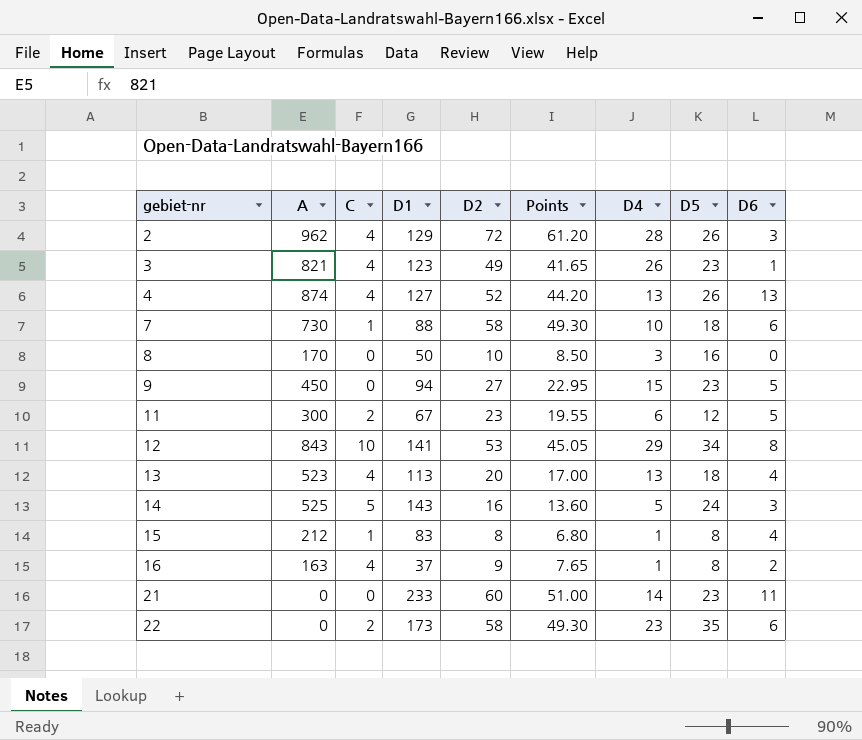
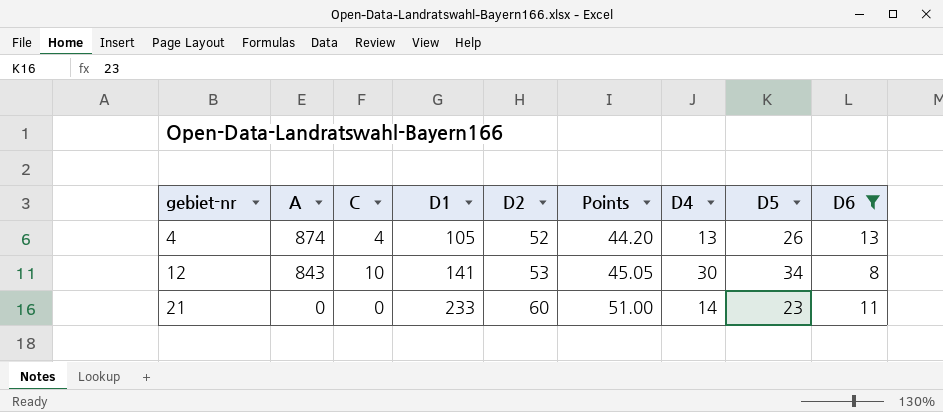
filter: none -> D6 >= 8
4 | D1: 127 -> 105
12 | D4: 29 -> 30

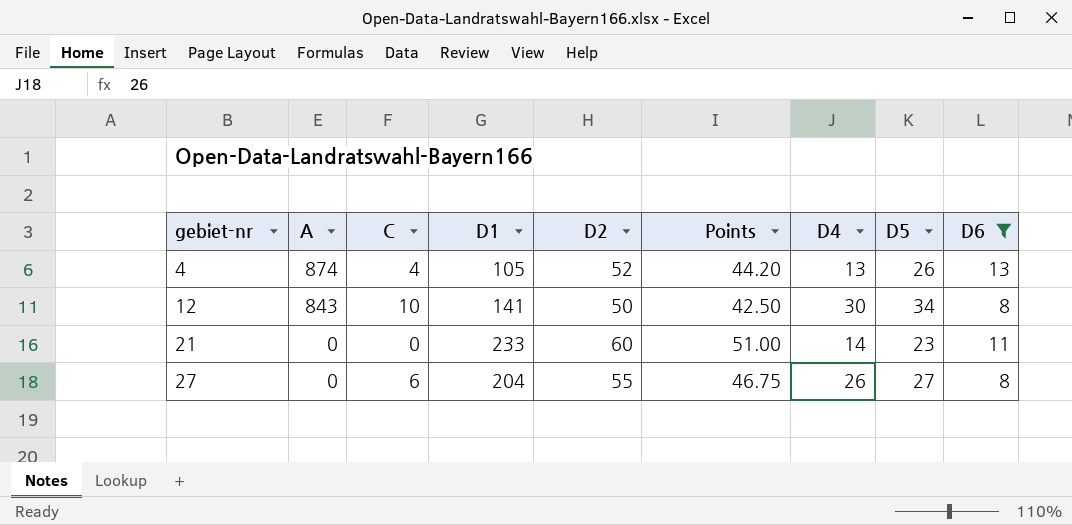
12 | D2: 53 -> 50
12 | Points: 45.05 -> 42.50
row 27: none -> 0 | 6 | 204 | 55 | 46.75 | 26 | 27 | 8

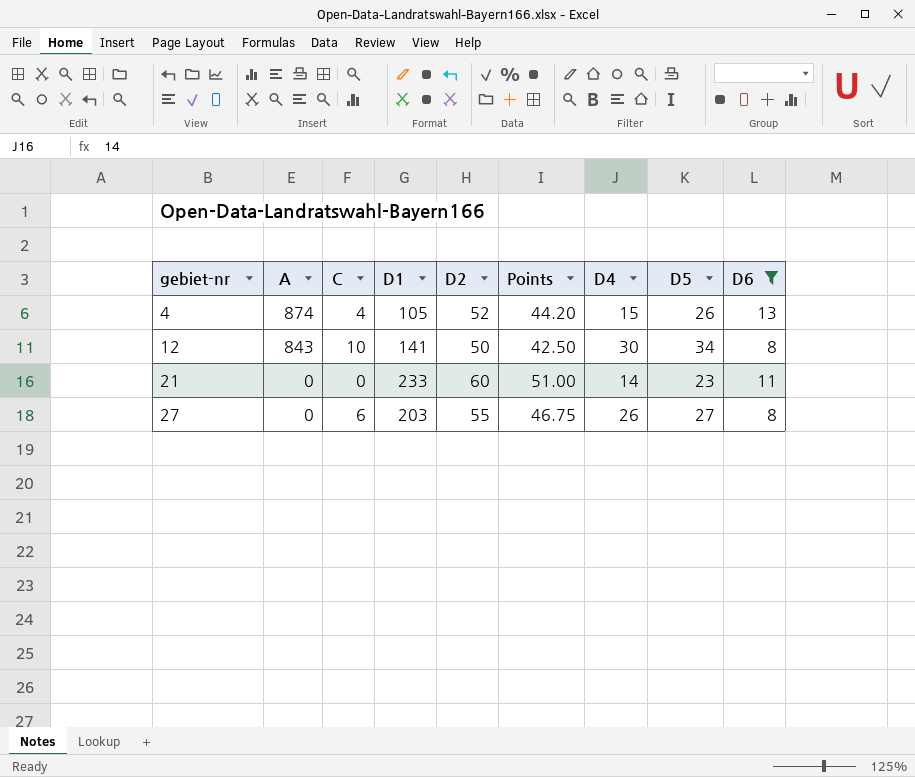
4 | D4: 13 -> 15
27 | D1: 204 -> 203

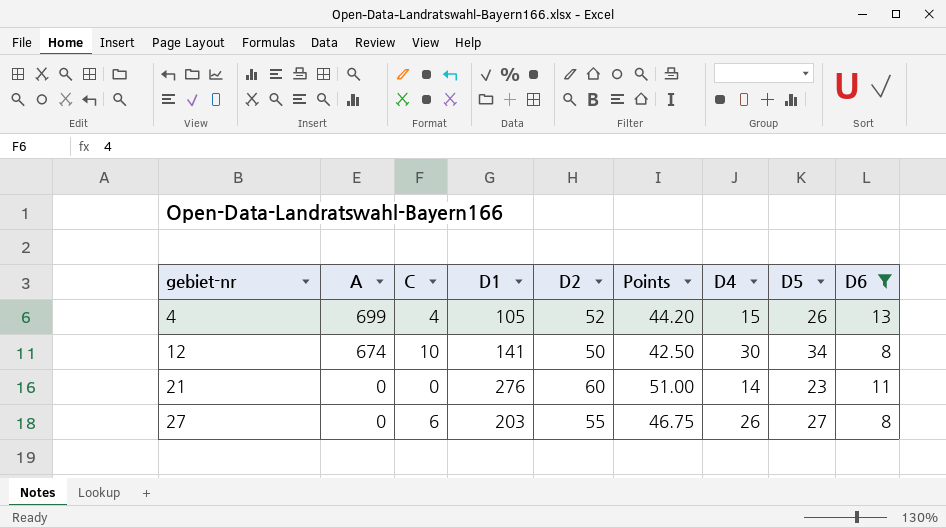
4 | A: 874 -> 699
12 | A: 843 -> 674
21 | D1: 233 -> 276

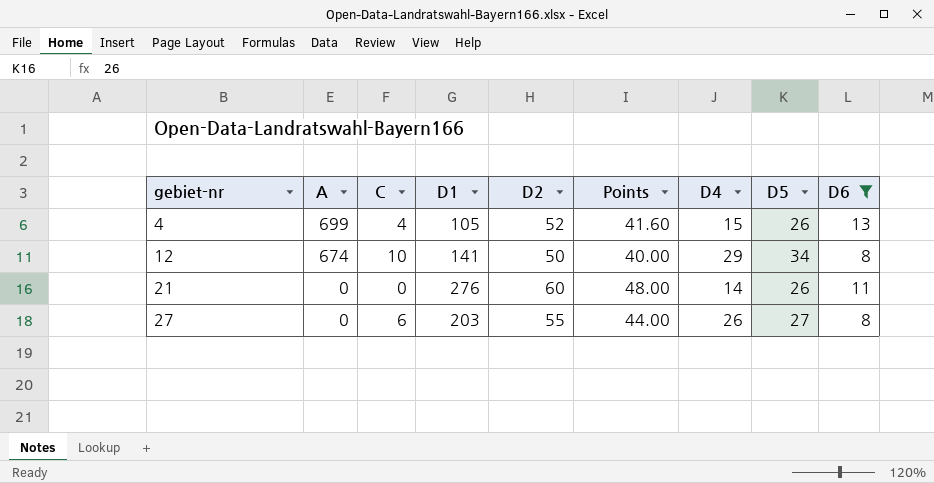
column Points | formula: [D2] * 0.85 -> [D2] * 0.8
12 | D4: 30 -> 29
21 | D5: 23 -> 26

